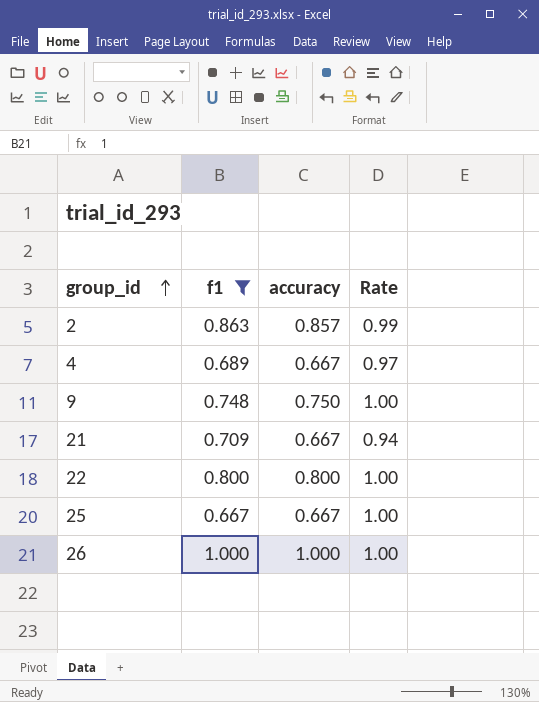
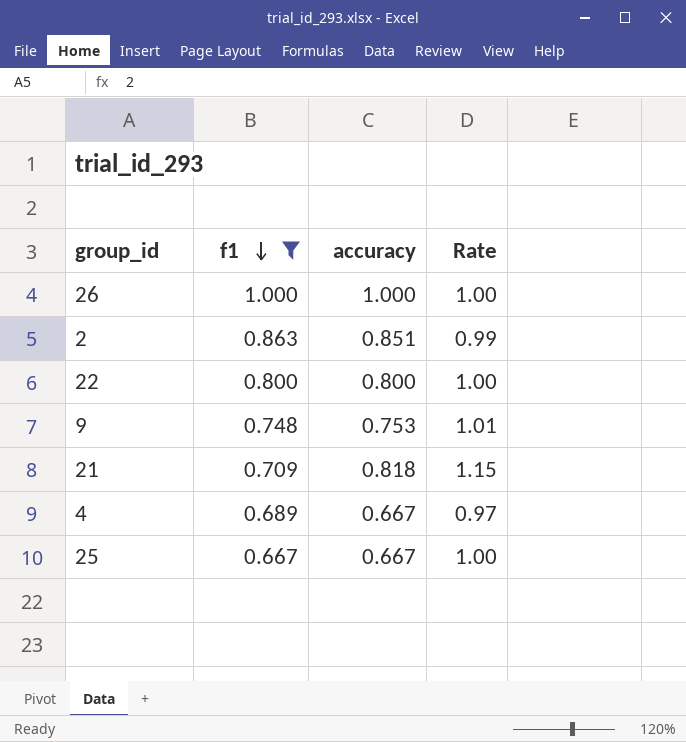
row order: group_id ascending -> f1 descending
2 | accuracy: 0.857 -> 0.851
9 | accuracy: 0.750 -> 0.753
9 | Rate: 1.00 -> 1.01
21 | accuracy: 0.667 -> 0.818
21 | Rate: 0.94 -> 1.15

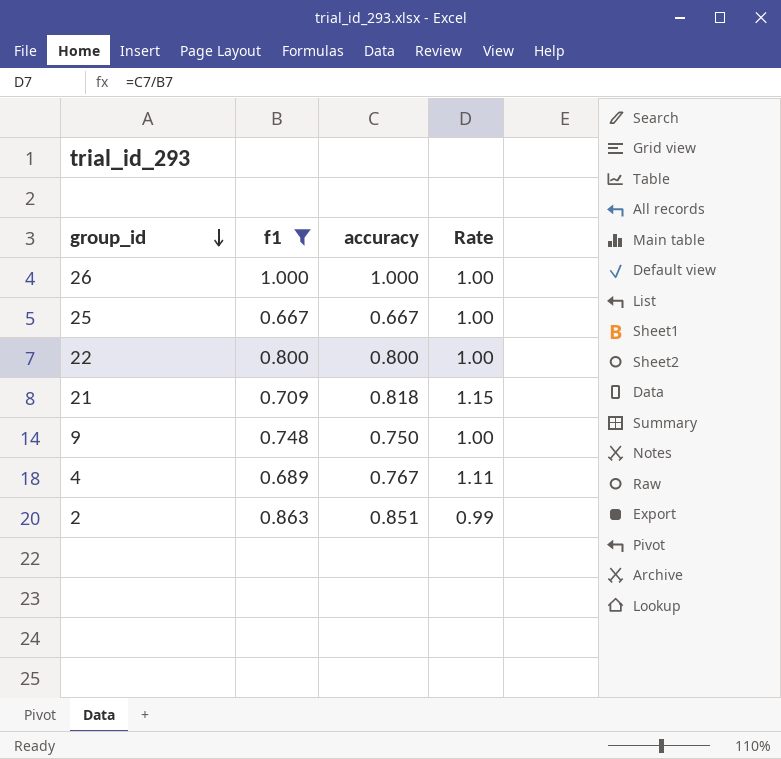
row order: f1 descending -> group_id descending
9 | accuracy: 0.753 -> 0.750
9 | Rate: 1.01 -> 1.00
4 | accuracy: 0.667 -> 0.767
4 | Rate: 0.97 -> 1.11

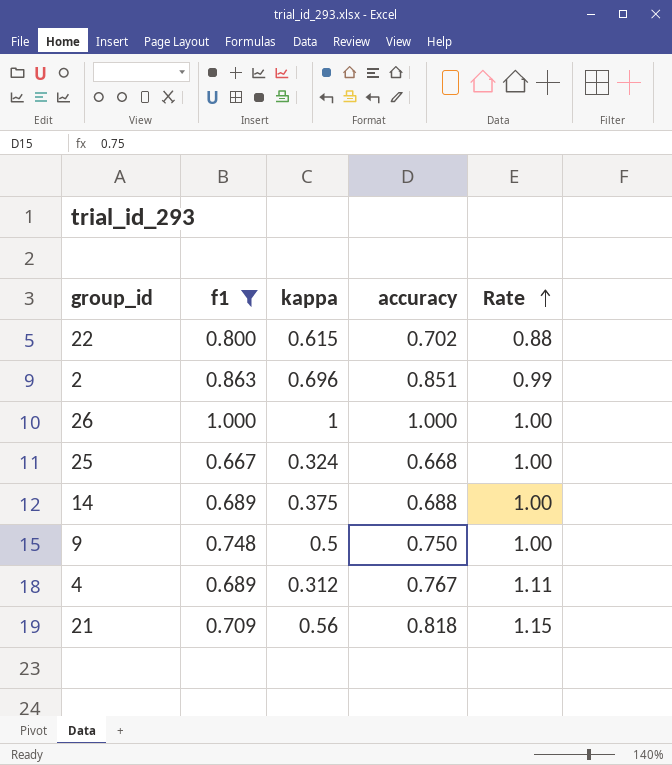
row order: group_id descending -> Rate ascending
column kappa | position: none -> 3
22 | accuracy: 0.800 -> 0.702
22 | Rate: 1.00 -> 0.88
25 | accuracy: 0.667 -> 0.668
row 14: none -> 0.689 | 0.375 | 0.688 | 1.00

